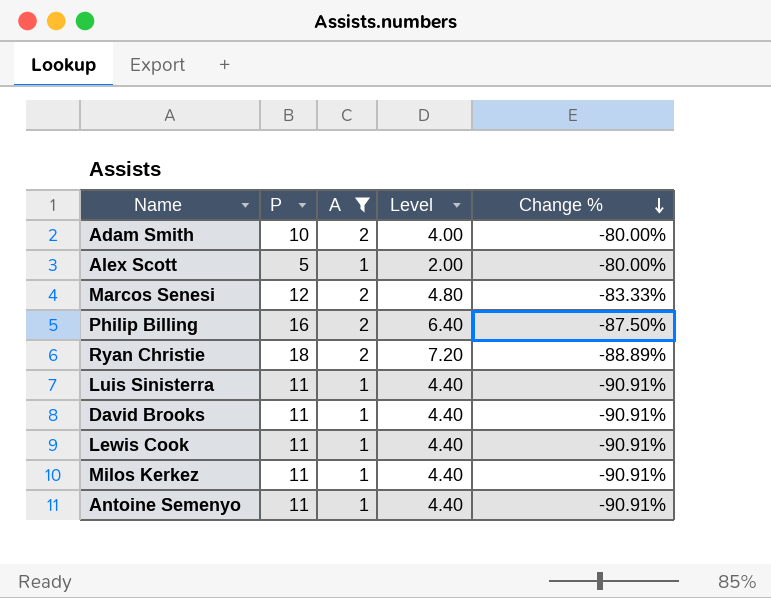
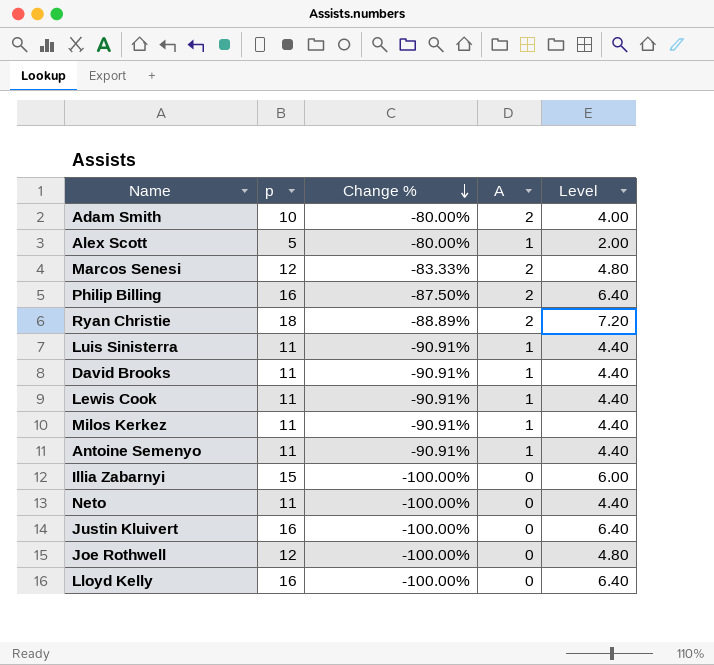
filter: A != 0 -> none
column name: P -> p
column Change % | position: 5 -> 3

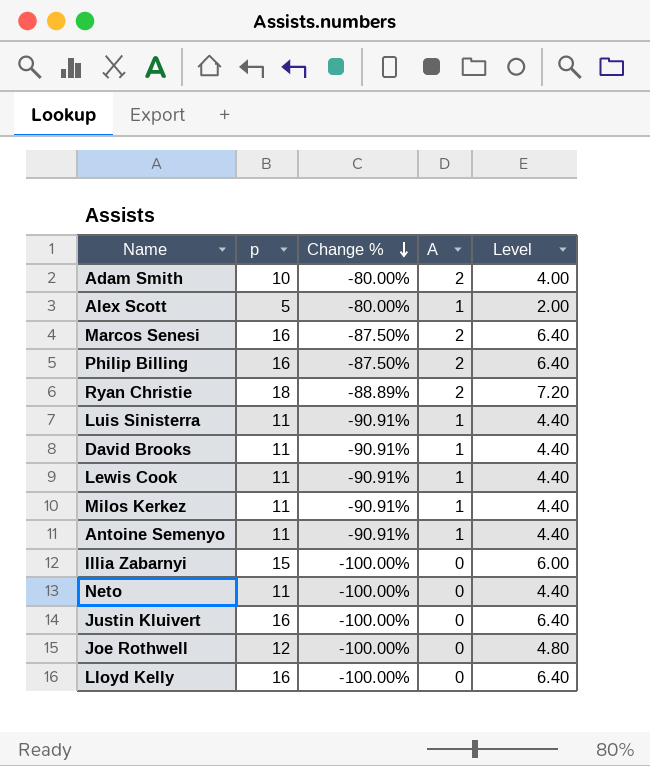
Marcos Senesi | p: 12 -> 16
Marcos Senesi | Change %: -83.33% -> -87.50%
Marcos Senesi | Level: 4.80 -> 6.40

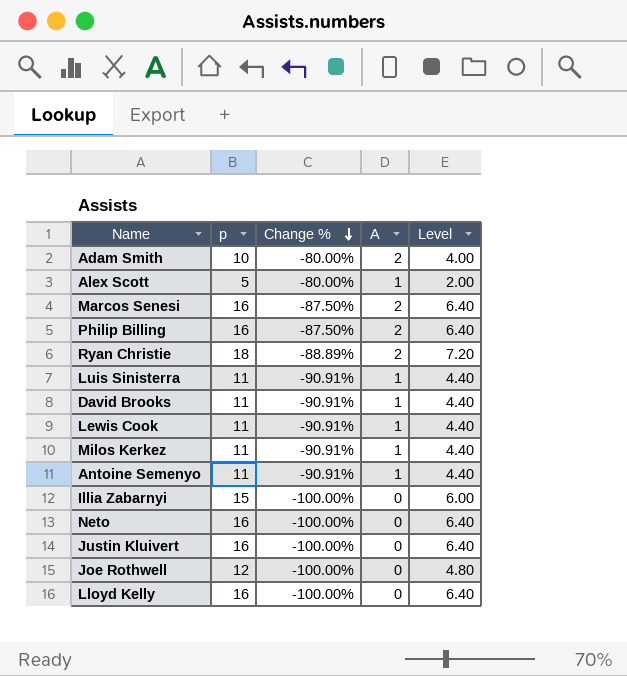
Neto | p: 11 -> 16
Neto | Level: 4.40 -> 6.40

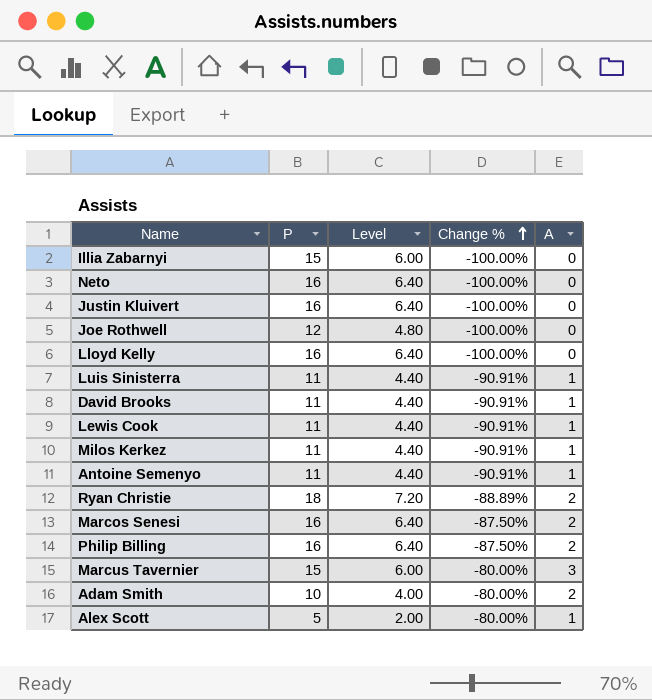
row order: Change % descending -> Change % ascending
column name: p -> P
column Level | position: 5 -> 3
row Marcus Tavernier: none -> 15 | 6.00 | -80.00% | 3

